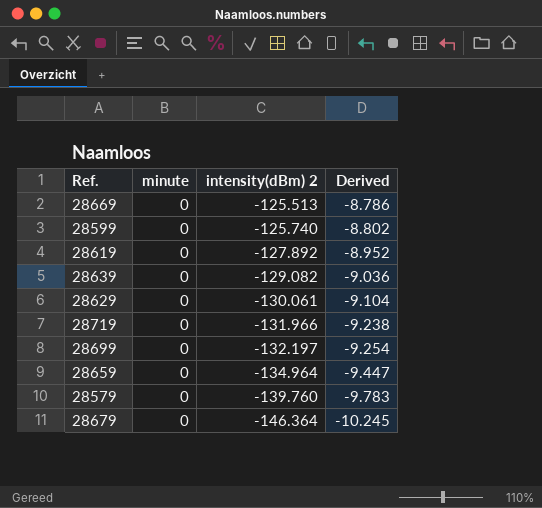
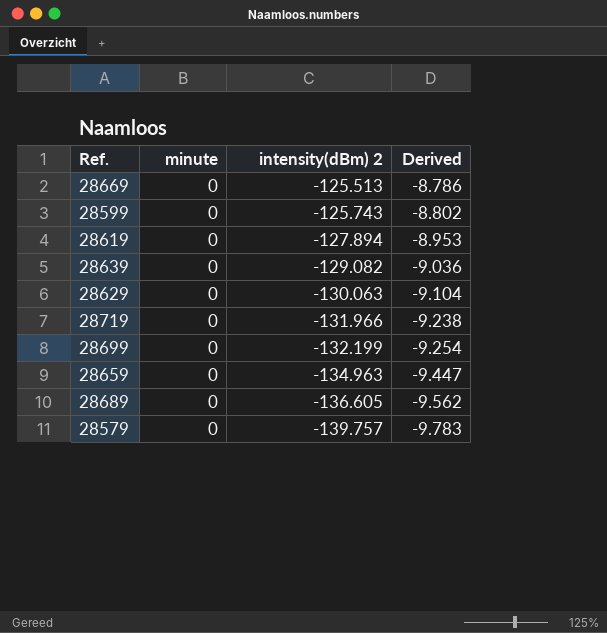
row 28679: 0 | -146.364 | -10.245 -> none
28599 | intensity(dBm) 2: -125.740 -> -125.743
28619 | intensity(dBm) 2: -127.892 -> -127.894
28619 | Derived: -8.952 -> -8.953
28629 | intensity(dBm) 2: -130.061 -> -130.063
28699 | intensity(dBm) 2: -132.197 -> -132.199
28659 | intensity(dBm) 2: -134.964 -> -134.963
row 28689: none -> 0 | -136.605 | -9.562
28579 | intensity(dBm) 2: -139.760 -> -139.757

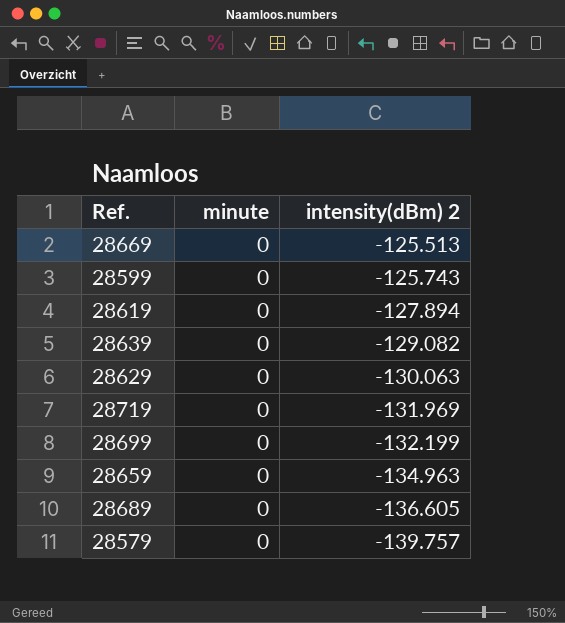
column Derived | formula: [intensity(dBm) 2] * 0.07 -> none
28719 | intensity(dBm) 2: -131.966 -> -131.969

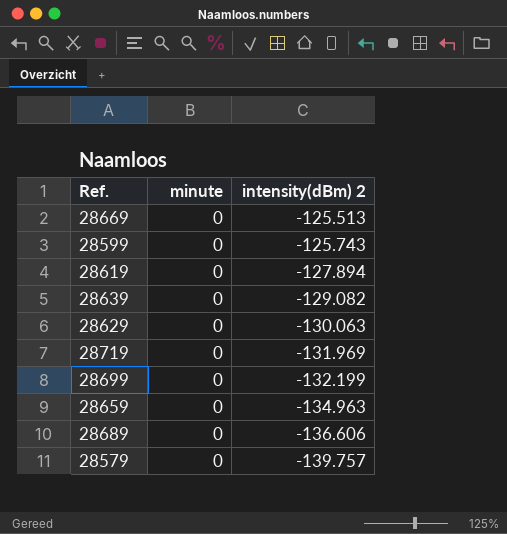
28689 | intensity(dBm) 2: -136.605 -> -136.606

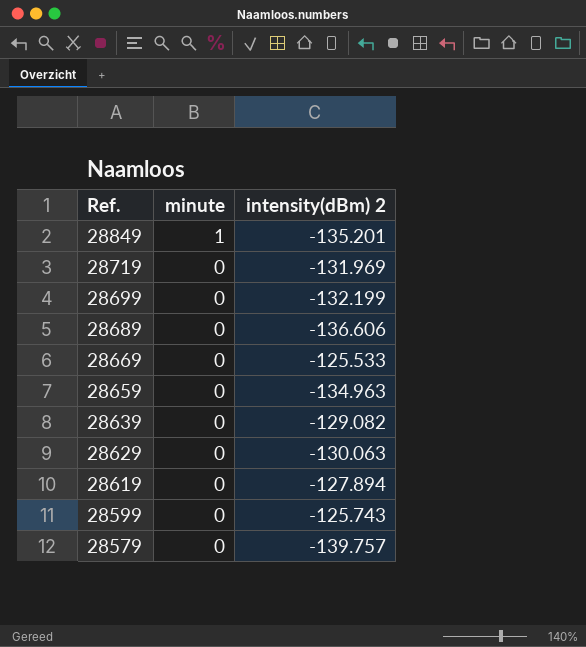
row order: intensity(dBm) 2 descending -> Ref. descending
row 28849: none -> 1 | -135.201
28669 | intensity(dBm) 2: -125.513 -> -125.533

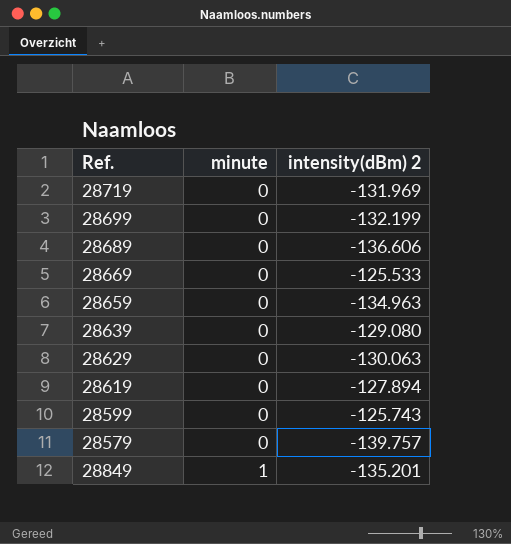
row order: Ref. descending -> minute ascending
28639 | intensity(dBm) 2: -129.082 -> -129.080

